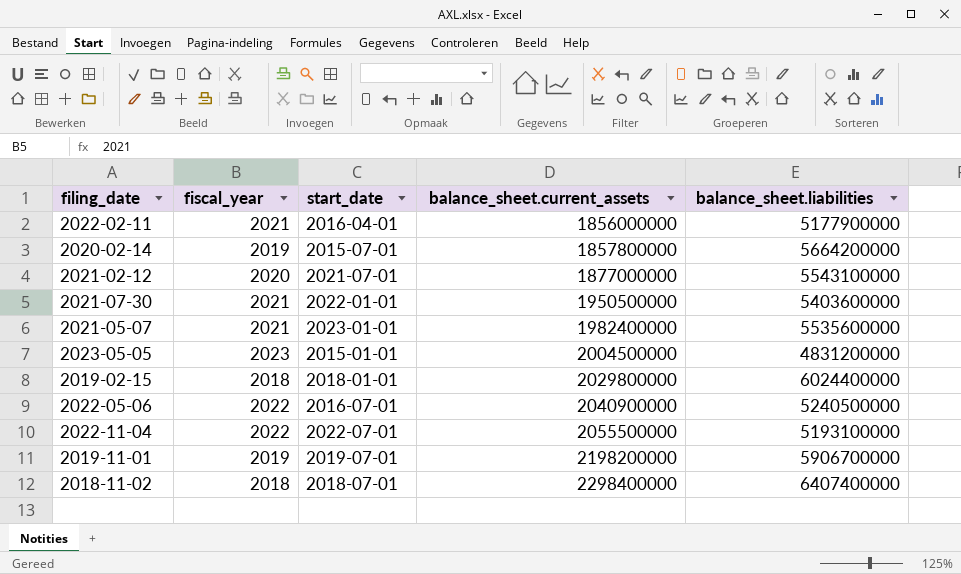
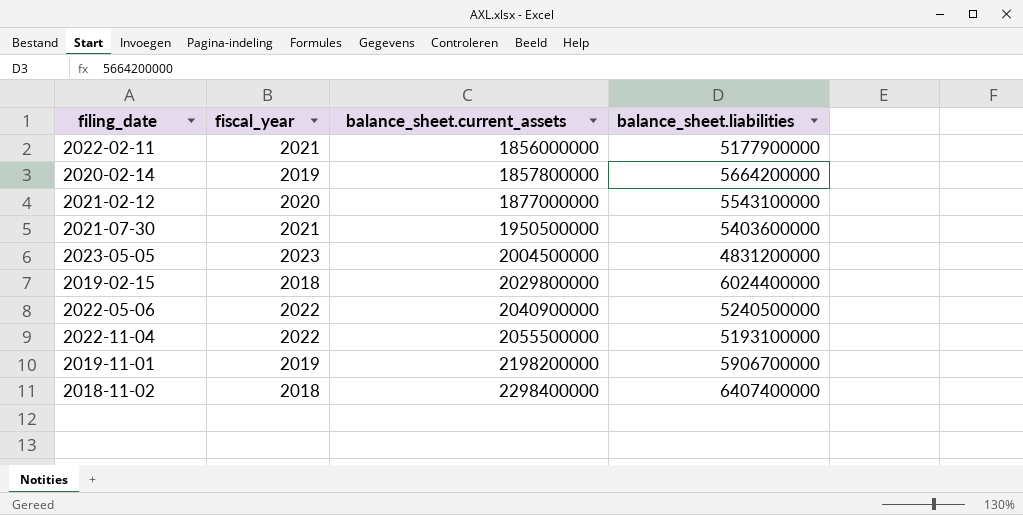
column start_date | position: 3 -> none
row 2021-05-07: 2021 | 2023-01-01 | 1982400000 | 5535600000 -> none

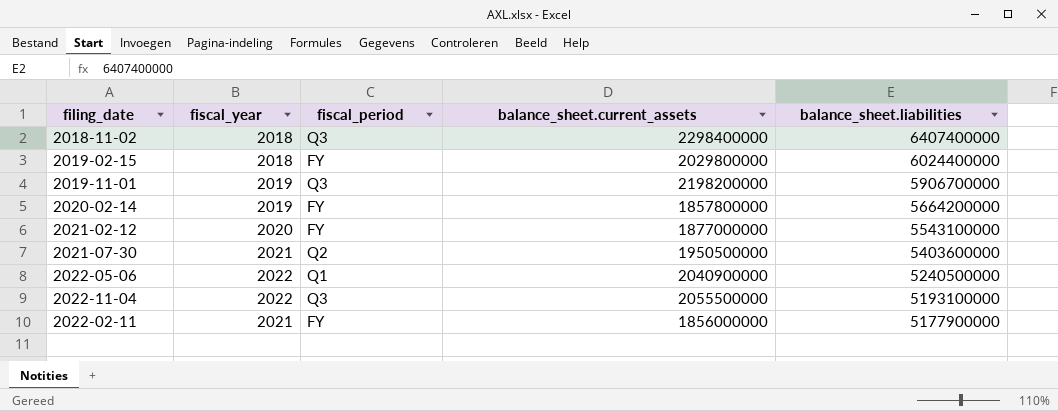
row order: balance_sheet.current_assets ascending -> balance_sheet.liabilities descending
column fiscal_period | position: none -> 3
row 2023-05-05: 2023 | 2004500000 | 4831200000 -> none

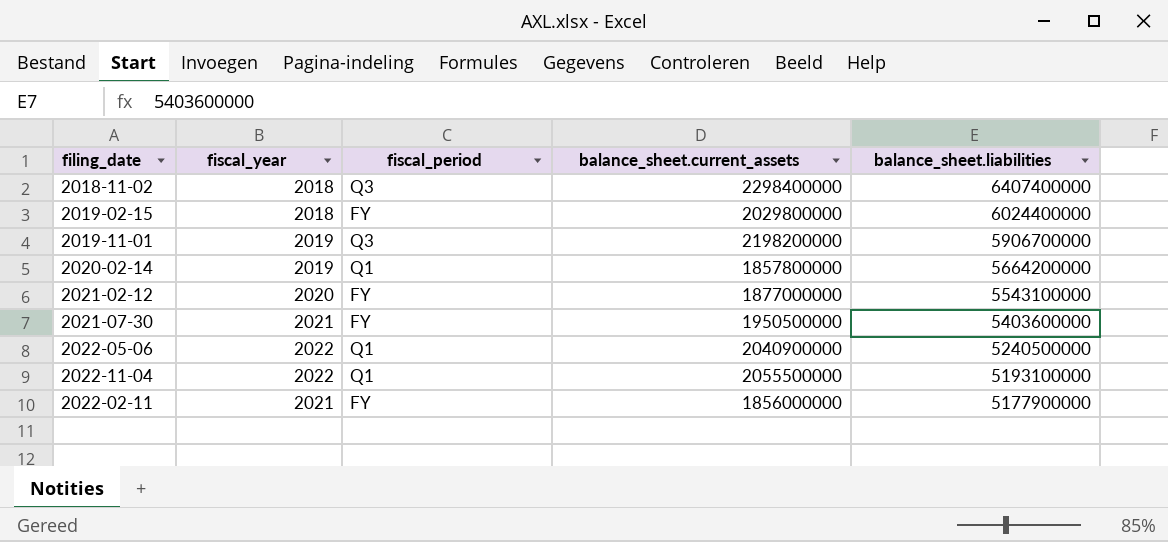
2020-02-14 | fiscal_period: FY -> Q1
2021-07-30 | fiscal_period: Q2 -> FY
2022-11-04 | fiscal_period: Q3 -> Q1

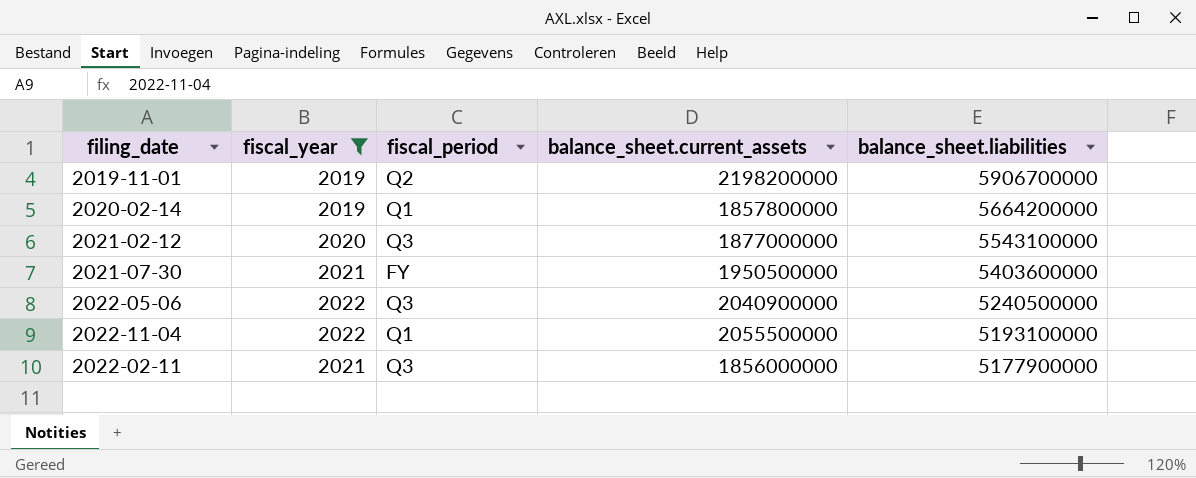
filter: none -> fiscal_year != 2018
2019-11-01 | fiscal_period: Q3 -> Q2
2021-02-12 | fiscal_period: FY -> Q3
2022-05-06 | fiscal_period: Q1 -> Q3
2022-02-11 | fiscal_period: FY -> Q3

